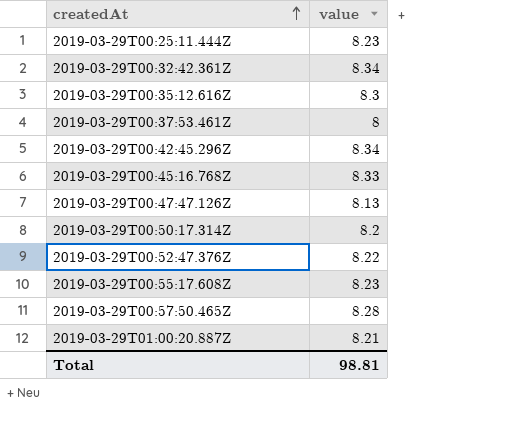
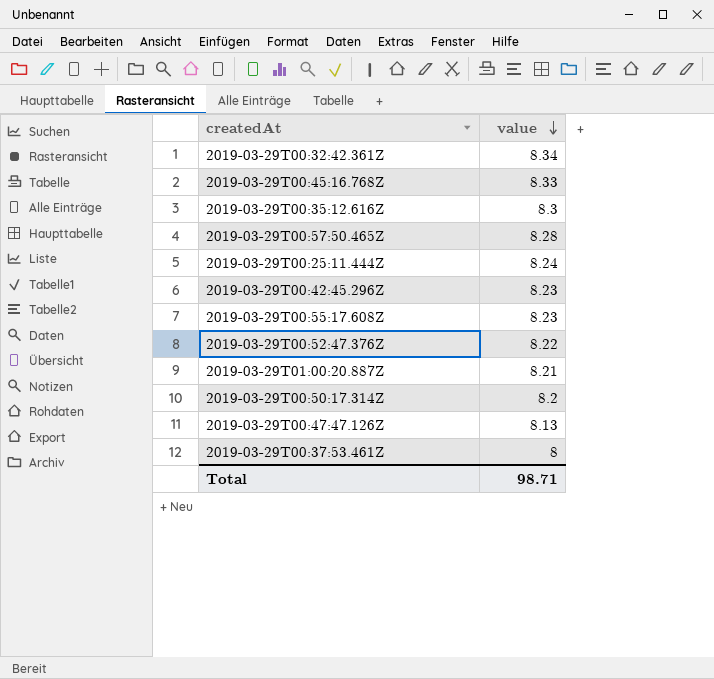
row order: createdAt ascending -> value descending
2019-03-29T00:25:11.444Z | value: 8.23 -> 8.24
2019-03-29T00:42:45.296Z | value: 8.34 -> 8.23
Total | value: 98.81 -> 98.71

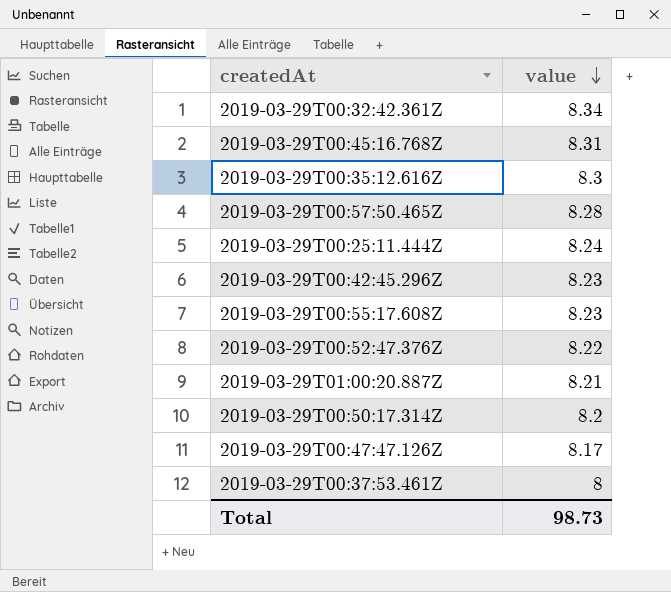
2019-03-29T00:45:16.768Z | value: 8.33 -> 8.31
2019-03-29T00:47:47.126Z | value: 8.13 -> 8.17
Total | value: 98.71 -> 98.73

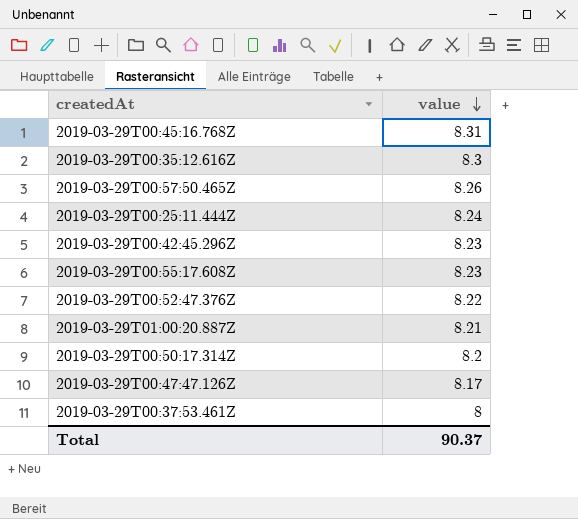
row 2019-03-29T00:32:42.361Z: 8.34 -> none
2019-03-29T00:57:50.465Z | value: 8.28 -> 8.26
Total | value: 98.73 -> 90.37

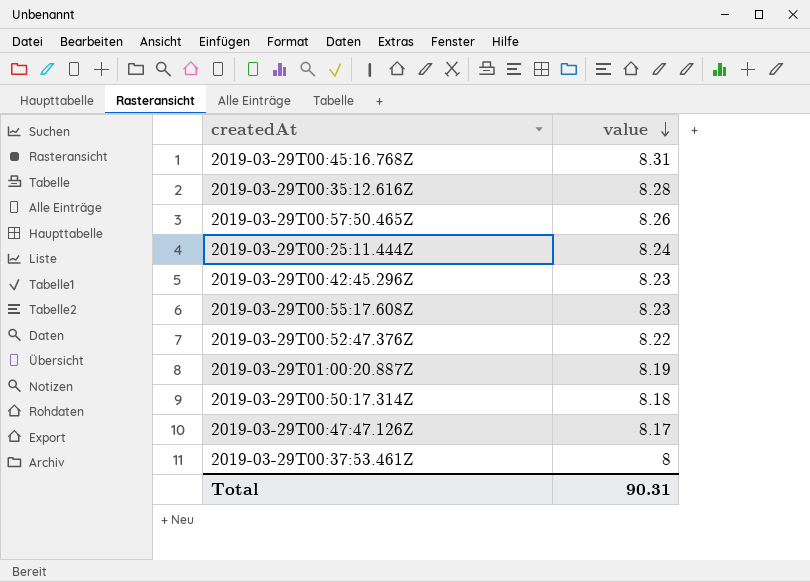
2019-03-29T00:35:12.616Z | value: 8.3 -> 8.28
2019-03-29T01:00:20.887Z | value: 8.21 -> 8.19
2019-03-29T00:50:17.314Z | value: 8.2 -> 8.18
Total | value: 90.37 -> 90.31

